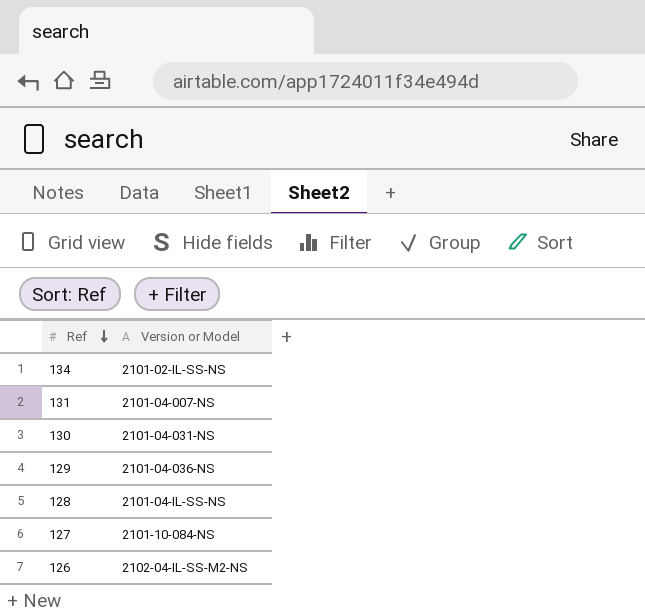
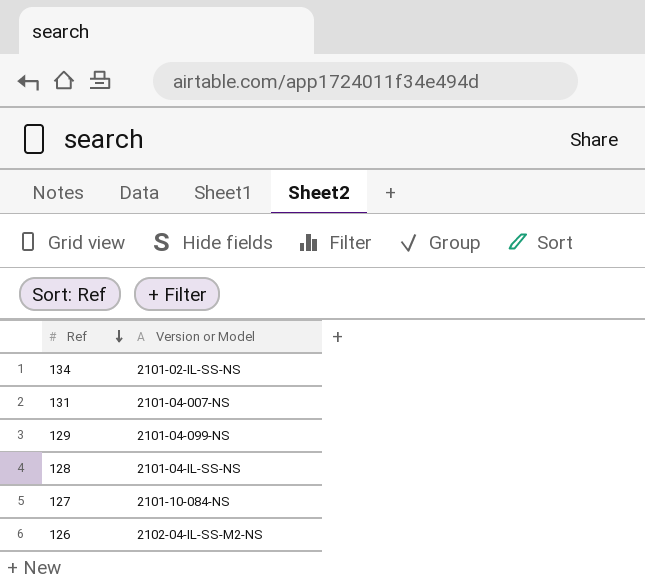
row 130: 2101-04-031-NS -> none
129 | Version or Model: 2101-04-036-NS -> 2101-04-099-NS

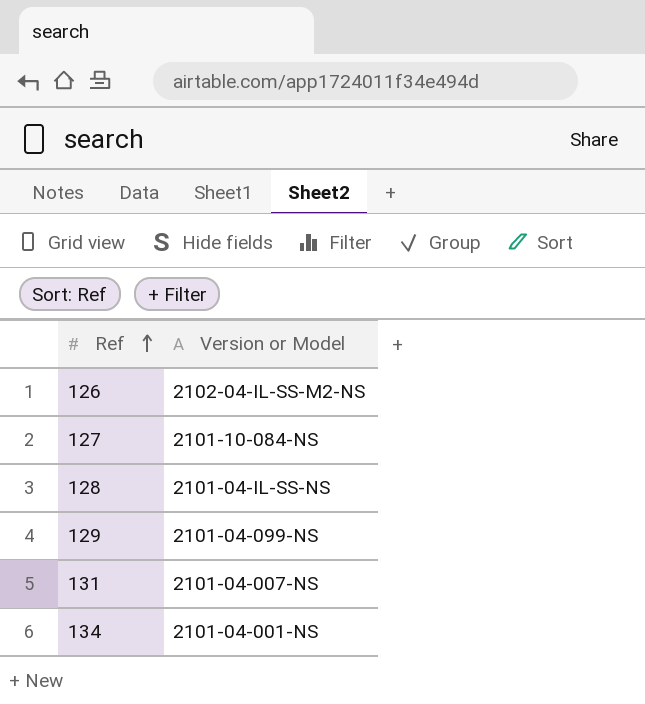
row order: Ref descending -> Ref ascending
134 | Version or Model: 2101-02-IL-SS-NS -> 2101-04-001-NS

